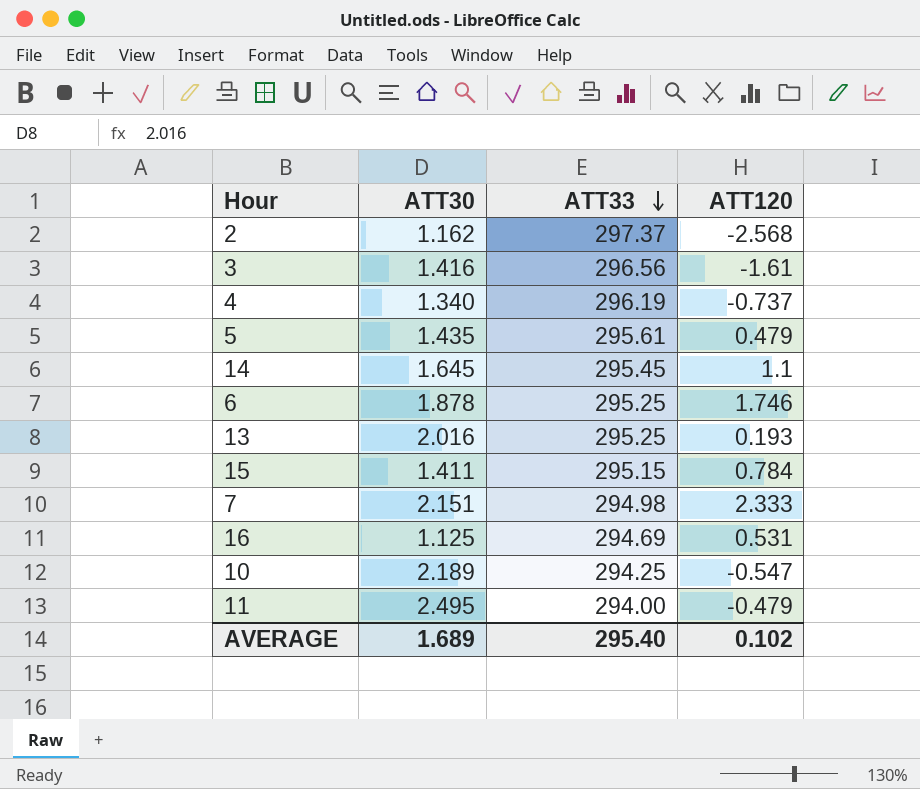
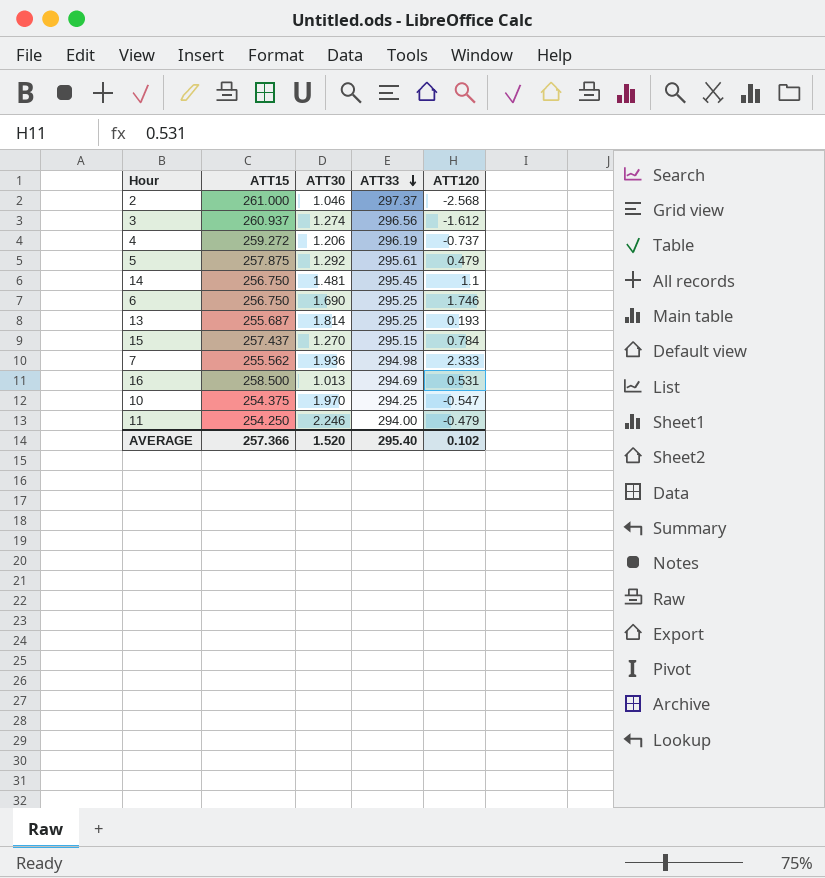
column ATT15 | position: none -> 2
2 | ATT30: 1.162 -> 1.046
3 | ATT30: 1.416 -> 1.274
3 | ATT120: -1.61 -> -1.612
4 | ATT30: 1.340 -> 1.206
5 | ATT30: 1.435 -> 1.292
14 | ATT30: 1.645 -> 1.481
6 | ATT30: 1.878 -> 1.690
13 | ATT30: 2.016 -> 1.814
15 | ATT30: 1.411 -> 1.270
7 | ATT30: 2.151 -> 1.936
16 | ATT30: 1.125 -> 1.013
10 | ATT30: 2.189 -> 1.970
11 | ATT30: 2.495 -> 2.246
AVERAGE | ATT30: 1.689 -> 1.520

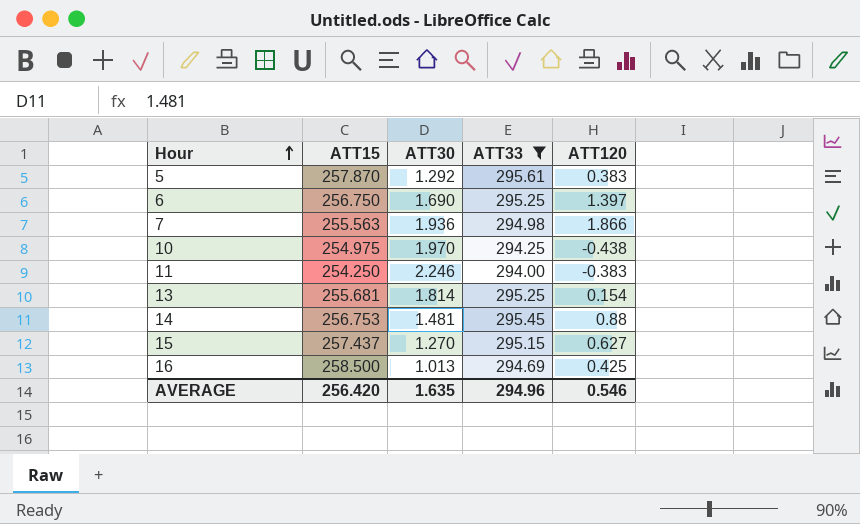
filter: none -> ATT33 <= 295.61
row order: ATT33 descending -> Hour ascending
5 | ATT15: 257.875 -> 257.870
5 | ATT120: 0.479 -> 0.383
6 | ATT120: 1.746 -> 1.397
7 | ATT15: 255.562 -> 255.563
7 | ATT120: 2.333 -> 1.866
10 | ATT15: 254.375 -> 254.975
10 | ATT120: -0.547 -> -0.438
11 | ATT120: -0.479 -> -0.383
13 | ATT15: 255.687 -> 255.681
13 | ATT120: 0.193 -> 0.154
14 | ATT15: 256.750 -> 256.753
14 | ATT120: 1.1 -> 0.88
15 | ATT120: 0.784 -> 0.627
16 | ATT120: 0.531 -> 0.425
AVERAGE | ATT15: 257.366 -> 256.420
AVERAGE | ATT30: 1.520 -> 1.635
AVERAGE | ATT33: 295.40 -> 294.96
AVERAGE | ATT120: 0.102 -> 0.546

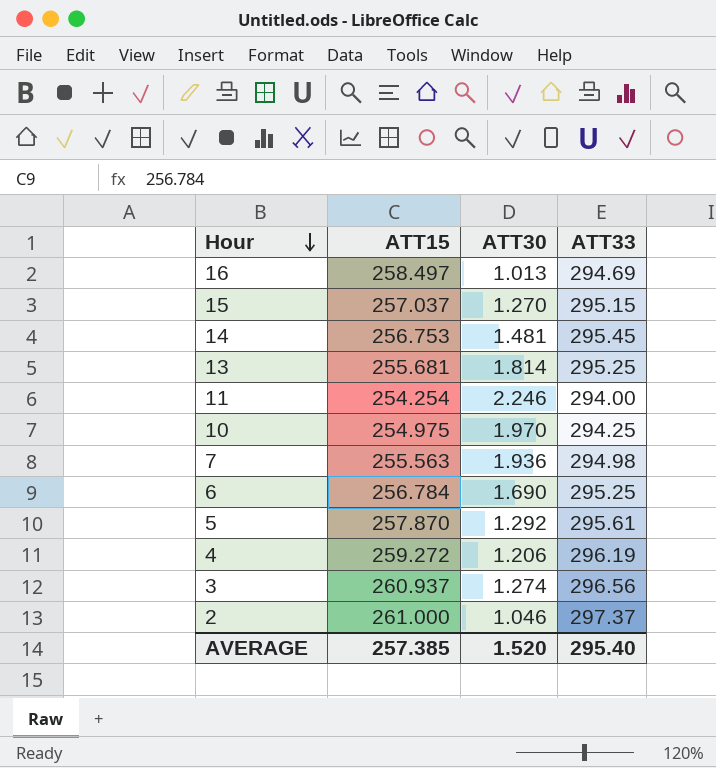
filter: ATT33 <= 295.61 -> none
row order: Hour ascending -> Hour descending
column ATT120 | position: 5 -> none
16 | ATT15: 258.500 -> 258.497
15 | ATT15: 257.437 -> 257.037
11 | ATT15: 254.250 -> 254.254
6 | ATT15: 256.750 -> 256.784
AVERAGE | ATT15: 256.420 -> 257.385
AVERAGE | ATT30: 1.635 -> 1.520
AVERAGE | ATT33: 294.96 -> 295.40

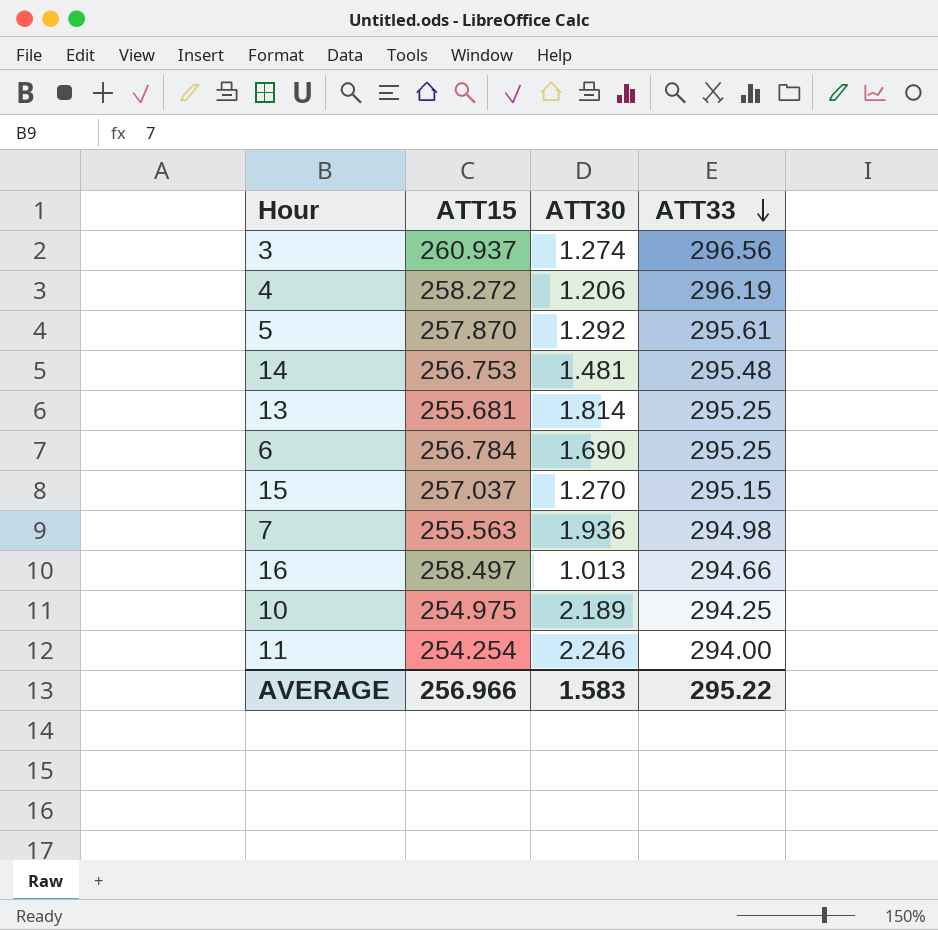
row order: Hour descending -> ATT33 descending
row 2: 261.000 | 1.046 | 297.37 -> none
4 | ATT15: 259.272 -> 258.272
14 | ATT33: 295.45 -> 295.48
16 | ATT33: 294.69 -> 294.66
10 | ATT30: 1.970 -> 2.189
AVERAGE | ATT15: 257.385 -> 256.966
AVERAGE | ATT30: 1.520 -> 1.583
AVERAGE | ATT33: 295.40 -> 295.22

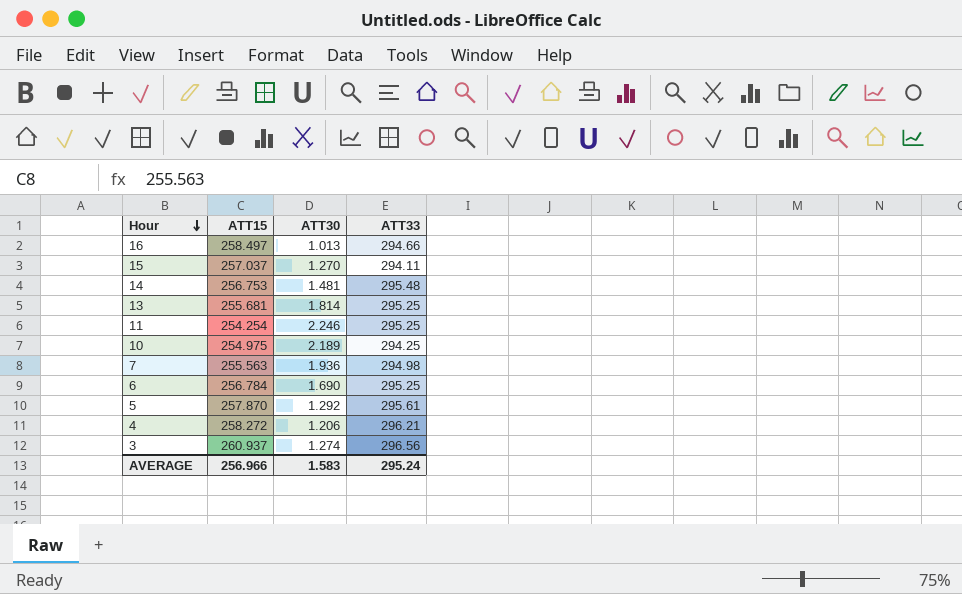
row order: ATT33 descending -> Hour descending
15 | ATT33: 295.15 -> 294.11
11 | ATT33: 294.00 -> 295.25
4 | ATT33: 296.19 -> 296.21
AVERAGE | ATT33: 295.22 -> 295.24

